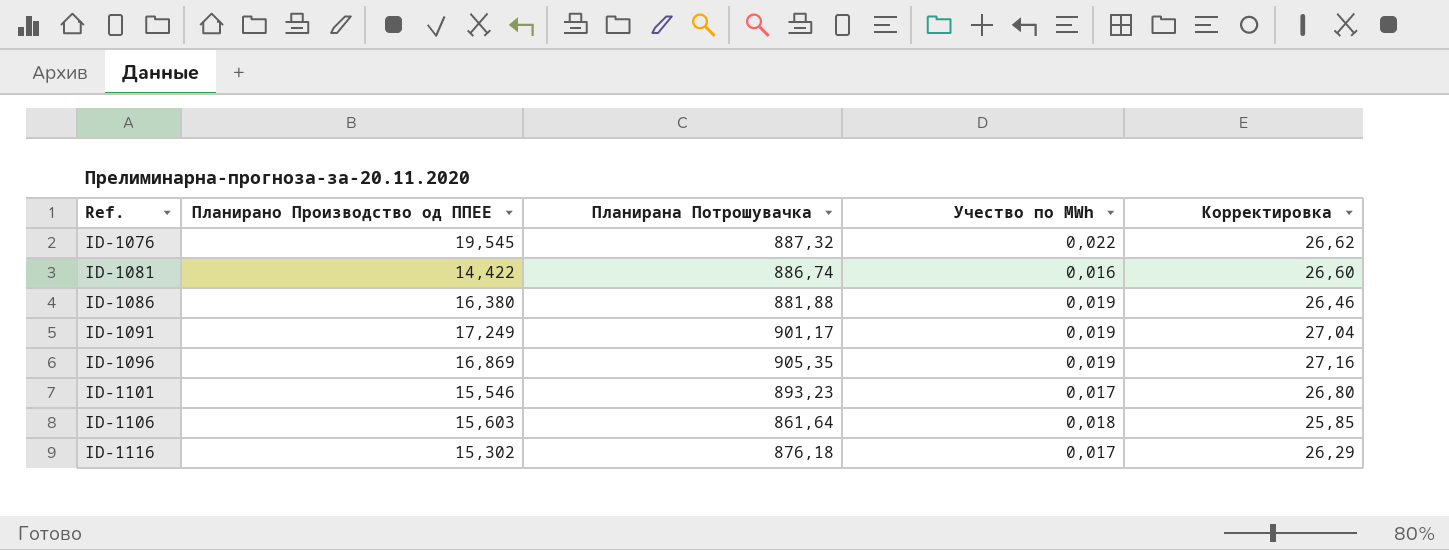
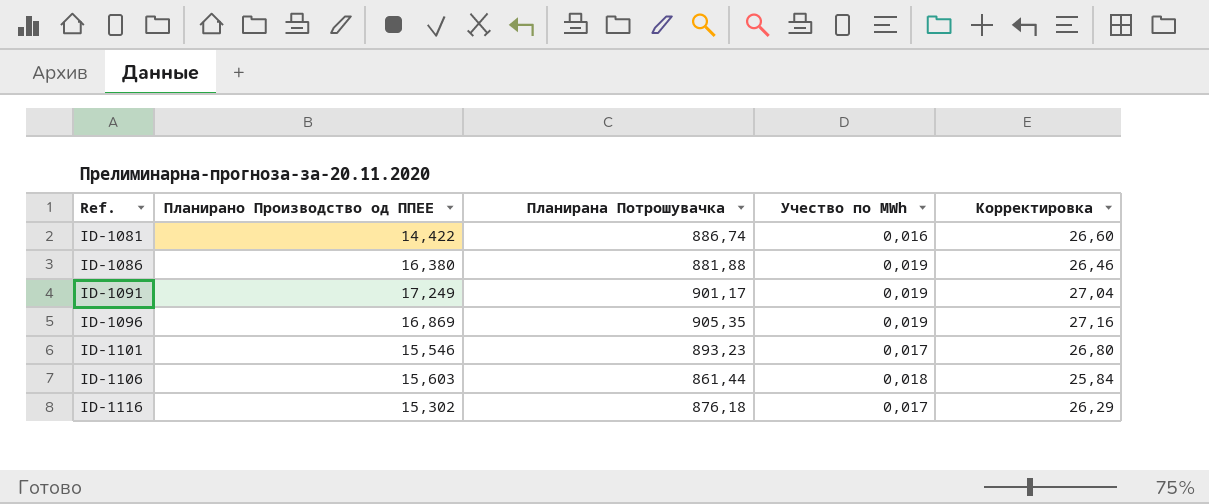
row ID-1076: 19,545 | 887,32 | 0,022 | 26,62 -> none
ID-1106 | Планирана Потрошувачка: 861,64 -> 861,44
ID-1106 | Корректировка: 25,85 -> 25,84

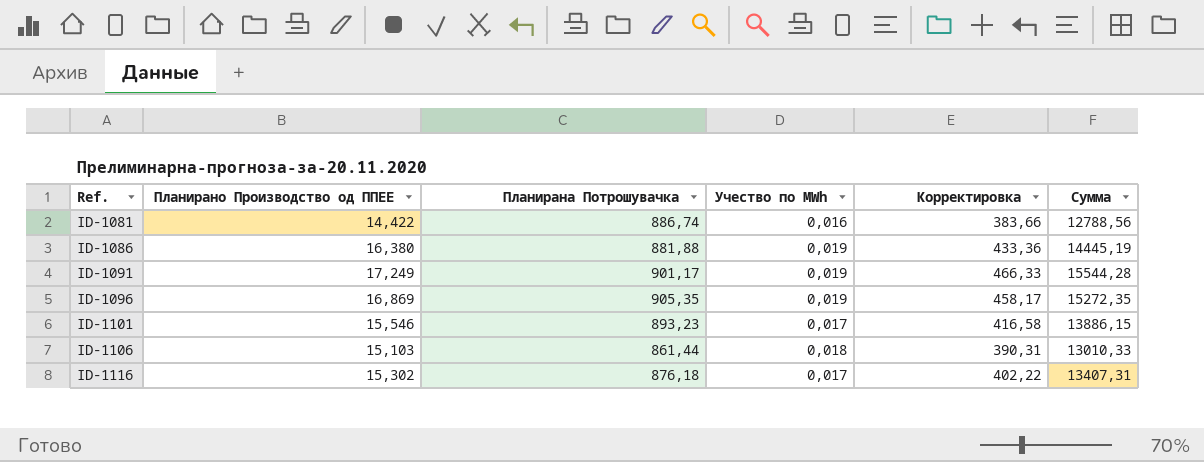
column Корректировка | formula: [Планирана Потрошувачка] * 0,03 -> [Сумма] * 0,03
column Сумма | formula: none -> [Планирано Производство од ППЕЕ] * [Планирана Потрошувачка]
ID-1106 | Планирано Производство од ППЕЕ: 15,603 -> 15,103

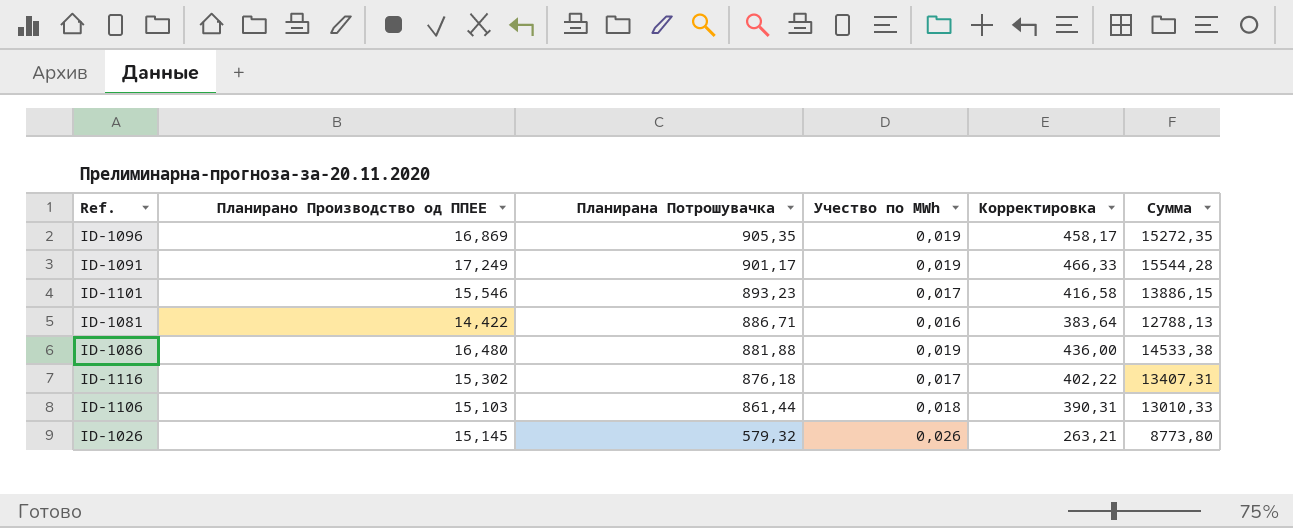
row order: Ref. ascending -> Планирана Потрошувачка descending
ID-1081 | Планирана Потрошувачка: 886,74 -> 886,71
ID-1081 | Корректировка: 383,66 -> 383,64
ID-1081 | Сумма: 12788,56 -> 12788,13
ID-1086 | Планирано Производство од ППЕЕ: 16,380 -> 16,480
ID-1086 | Корректировка: 433,36 -> 436,00
ID-1086 | Сумма: 14445,19 -> 14533,38
row ID-1026: none -> 15,145 | 579,32 | 0,026 | 263,21 | 8773,80

